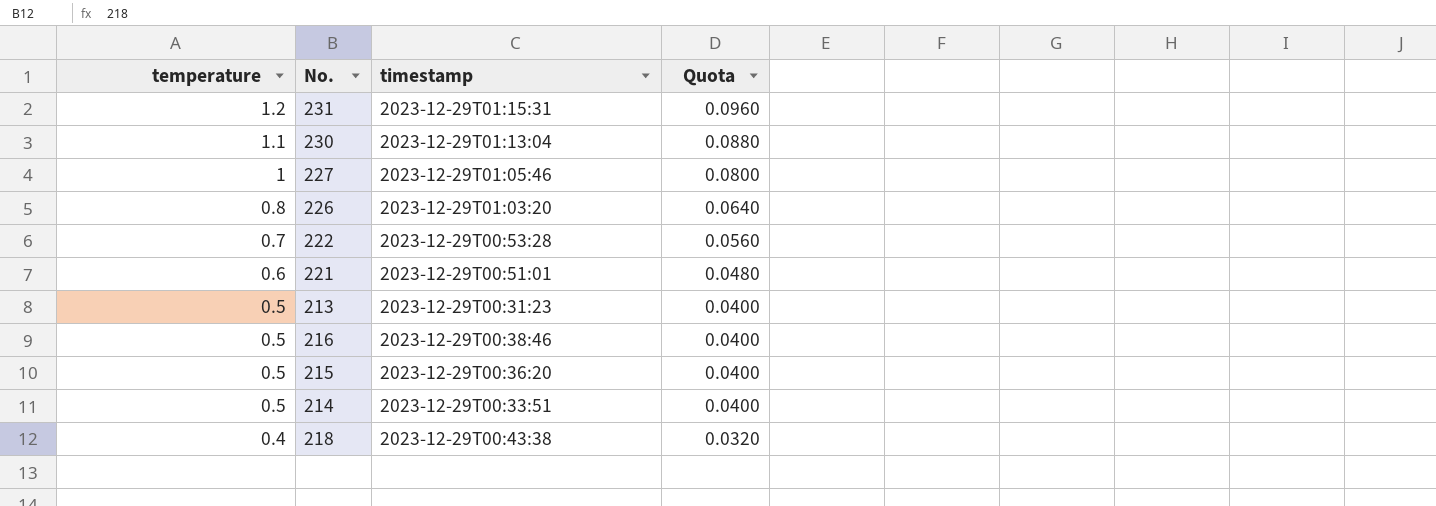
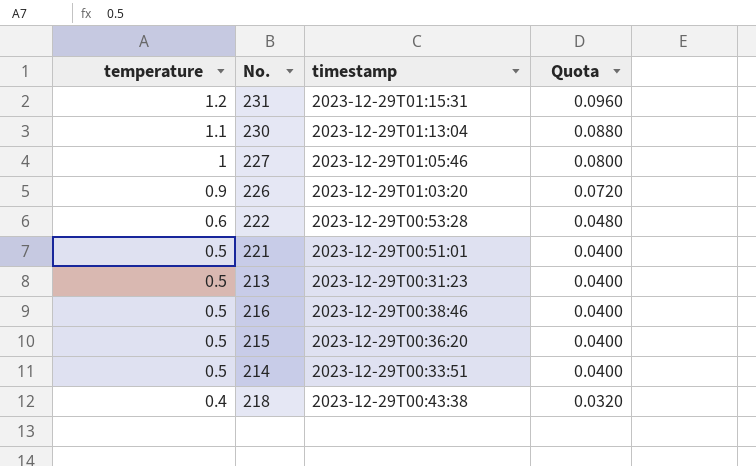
226 | temperature: 0.8 -> 0.9
226 | Quota: 0.0640 -> 0.0720
222 | temperature: 0.7 -> 0.6
222 | Quota: 0.0560 -> 0.0480
221 | temperature: 0.6 -> 0.5
221 | Quota: 0.0480 -> 0.0400

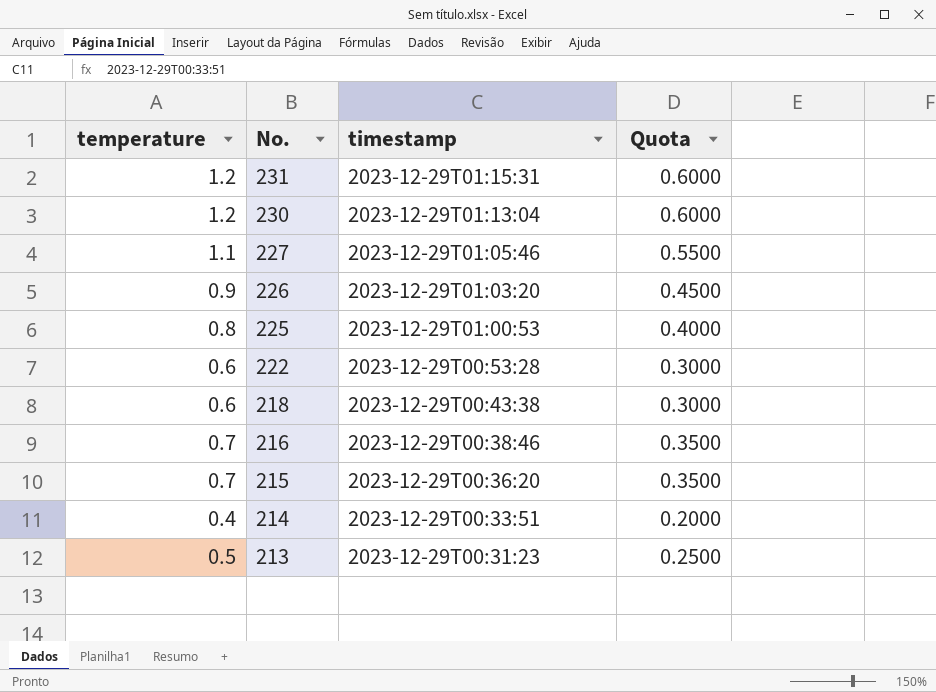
row order: temperature descending -> No. descending
column Quota | formula: [temperature] * 0.08 -> [temperature] * 0.5
row 221: 0.5 | 2023-12-29T00:51:01 | 0.0400 -> none
230 | temperature: 1.1 -> 1.2
227 | temperature: 1 -> 1.1
row 225: none -> 0.8 | 2023-12-29T01:00:53 | 0.4000
218 | temperature: 0.4 -> 0.6
216 | temperature: 0.5 -> 0.7
215 | temperature: 0.5 -> 0.7
214 | temperature: 0.5 -> 0.4

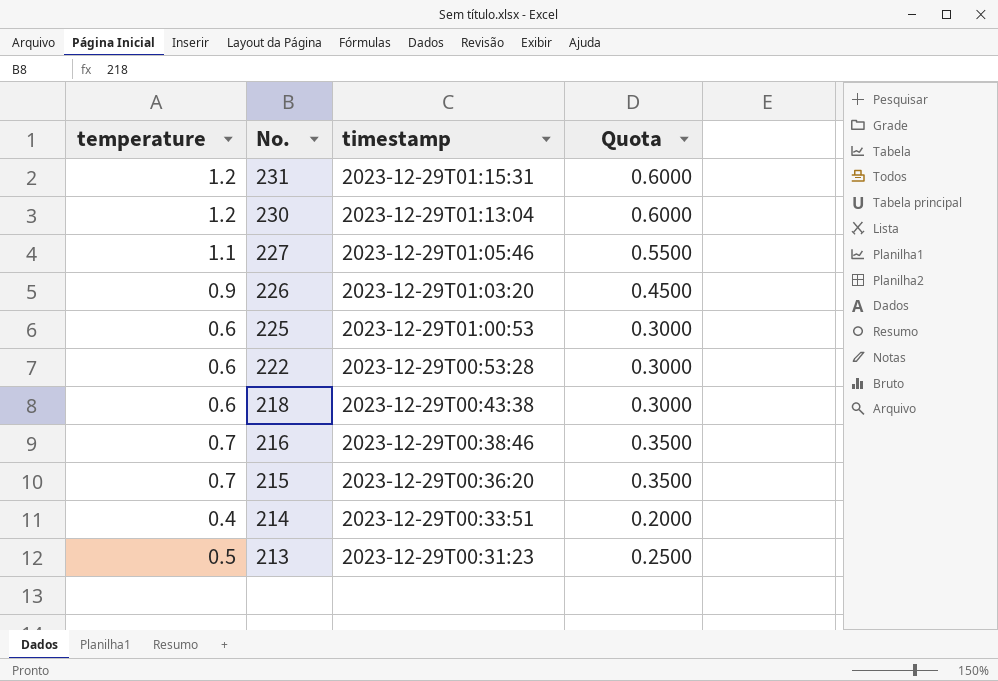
225 | temperature: 0.8 -> 0.6
225 | Quota: 0.4000 -> 0.3000

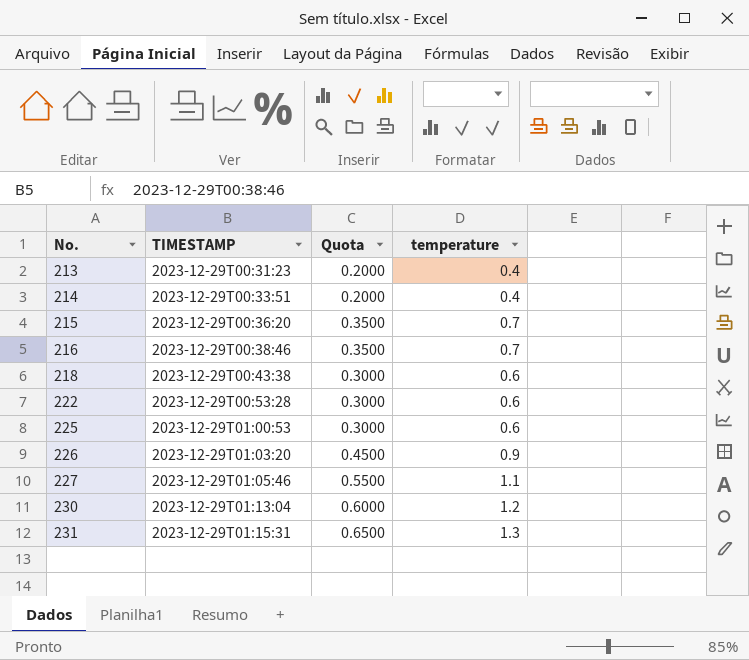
row order: No. descending -> No. ascending
column name: timestamp -> TIMESTAMP
column temperature | position: 1 -> 4
213 | Quota: 0.2500 -> 0.2000
213 | temperature: 0.5 -> 0.4
231 | Quota: 0.6000 -> 0.6500
231 | temperature: 1.2 -> 1.3

